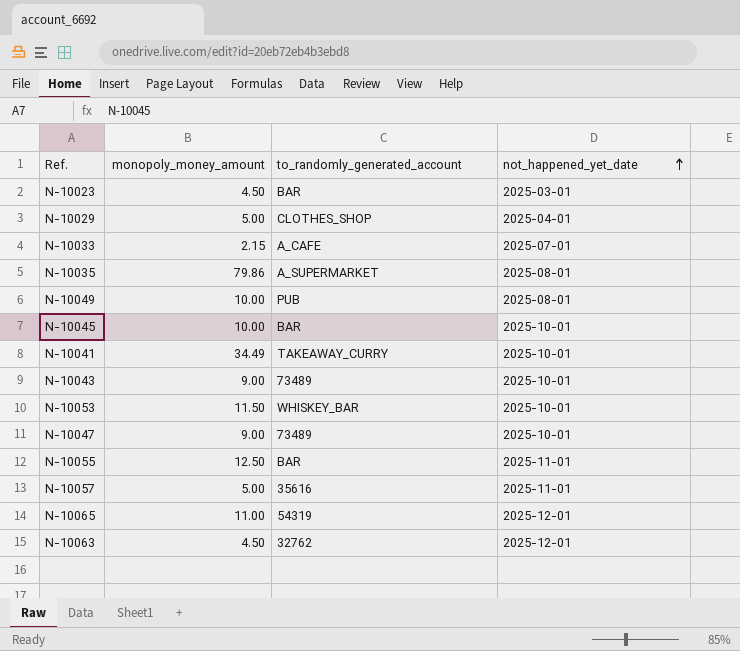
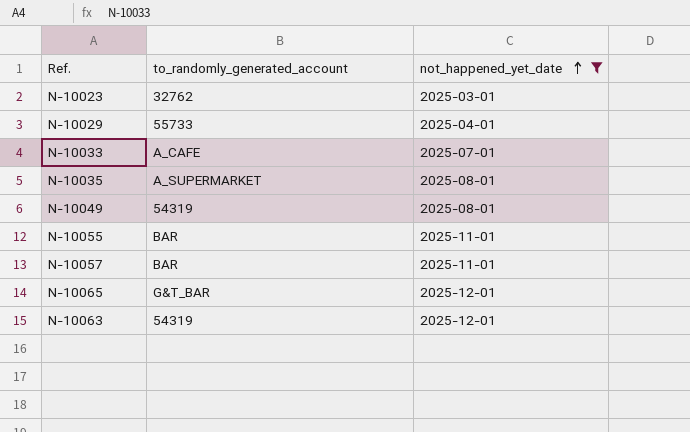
filter: none -> not_happened_yet_date != 2025-10-01
column monopoly_money_amount | position: 2 -> none
N-10023 | to_randomly_generated_account: BAR -> 32762
N-10029 | to_randomly_generated_account: CLOTHES_SHOP -> 55733
N-10049 | to_randomly_generated_account: PUB -> 54319
N-10057 | to_randomly_generated_account: 35616 -> BAR
N-10065 | to_randomly_generated_account: 54319 -> G&T_BAR
N-10063 | to_randomly_generated_account: 32762 -> 54319

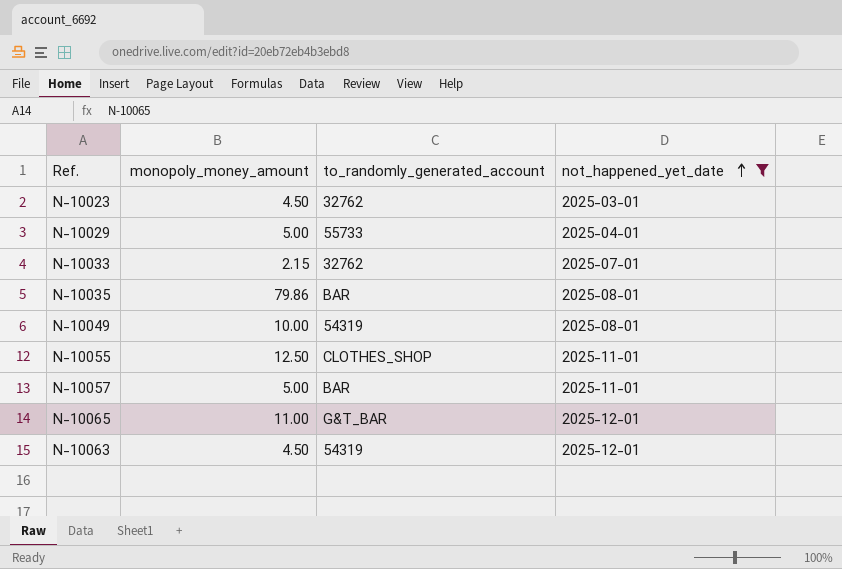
column monopoly_money_amount | position: none -> 2
N-10033 | to_randomly_generated_account: A_CAFE -> 32762
N-10035 | to_randomly_generated_account: A_SUPERMARKET -> BAR
N-10055 | to_randomly_generated_account: BAR -> CLOTHES_SHOP

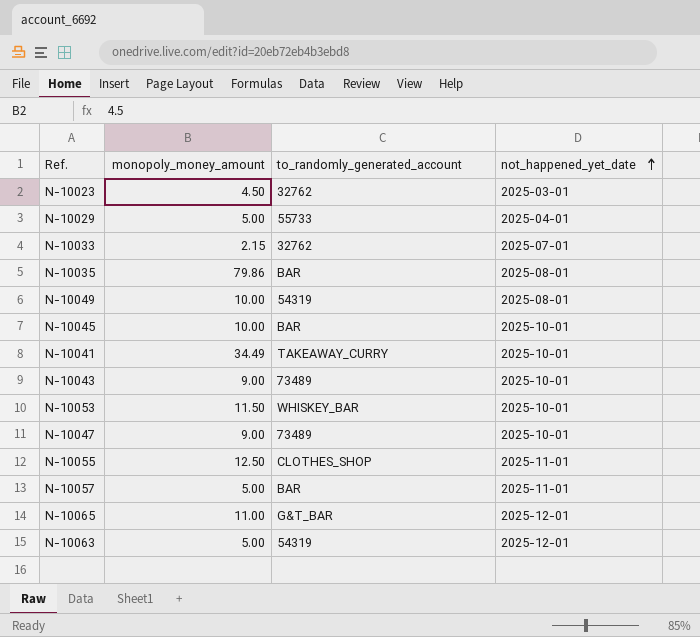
filter: not_happened_yet_date != 2025-10-01 -> none
N-10063 | monopoly_money_amount: 4.50 -> 5.00

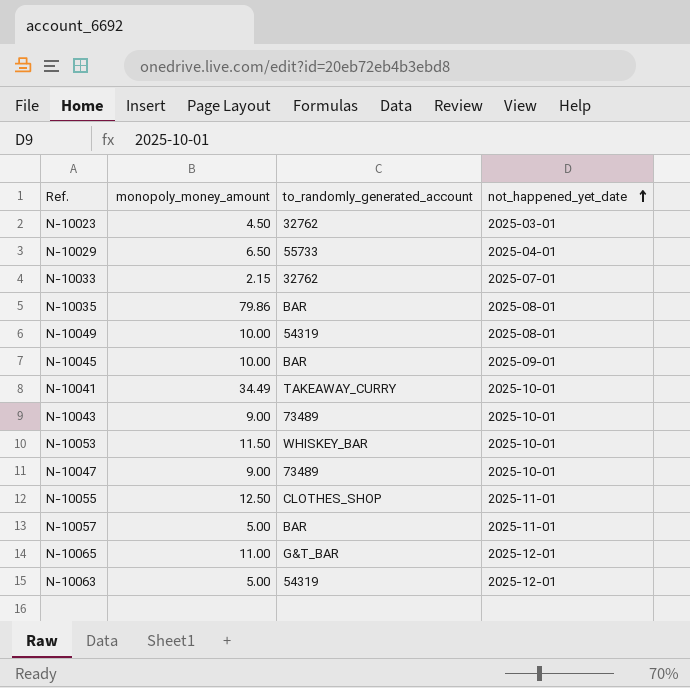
N-10029 | monopoly_money_amount: 5.00 -> 6.50
N-10045 | not_happened_yet_date: 2025-10-01 -> 2025-09-01

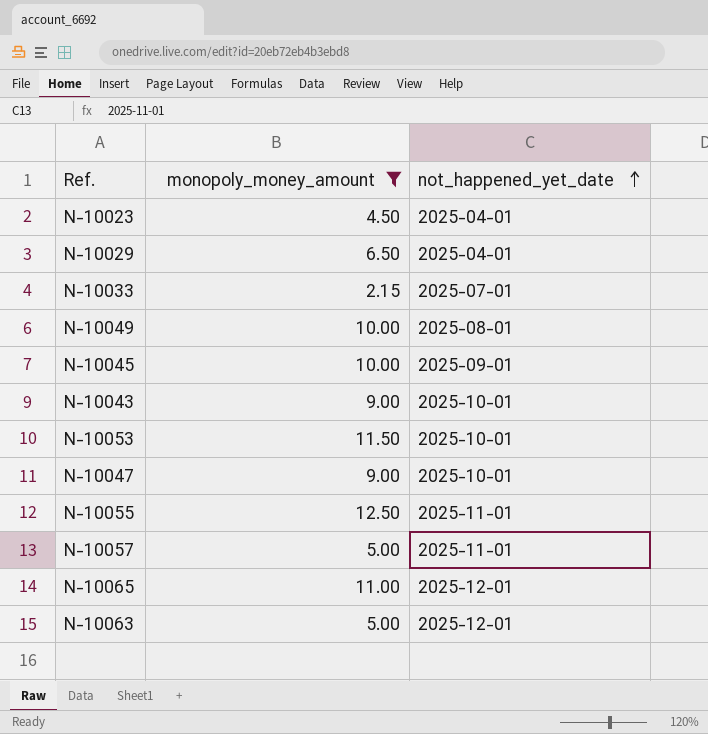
filter: none -> monopoly_money_amount <= 12.50
column to_randomly_generated_account | position: 3 -> none
N-10023 | not_happened_yet_date: 2025-03-01 -> 2025-04-01

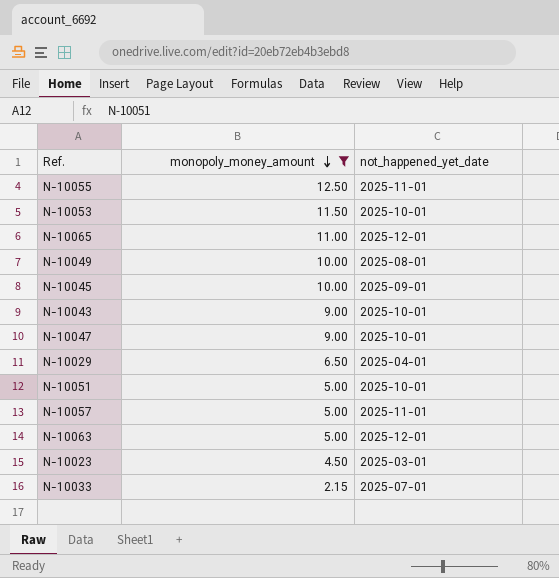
row order: not_happened_yet_date ascending -> monopoly_money_amount descending
row N-10051: none -> 5.00 | 2025-10-01
N-10023 | not_happened_yet_date: 2025-04-01 -> 2025-03-01

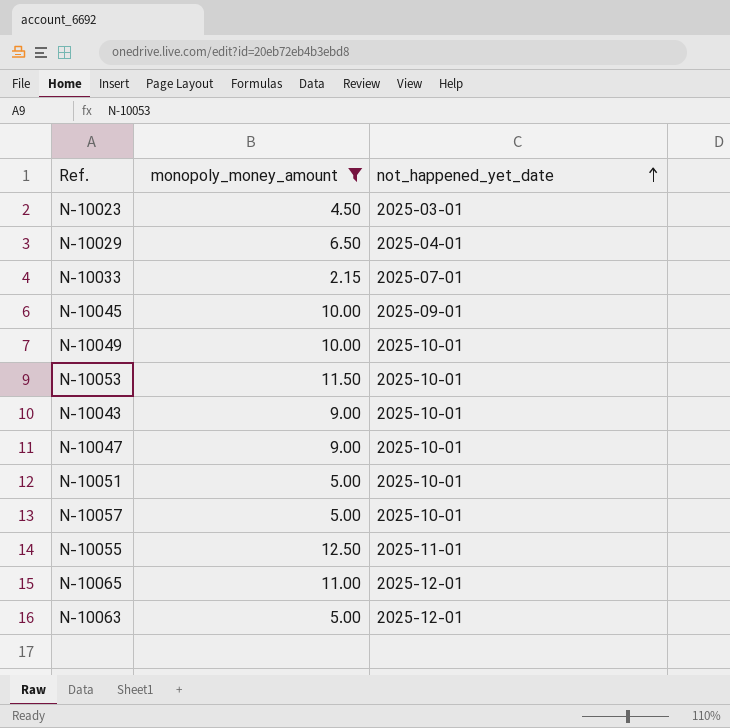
row order: monopoly_money_amount descending -> not_happened_yet_date ascending
N-10049 | not_happened_yet_date: 2025-08-01 -> 2025-10-01
N-10057 | not_happened_yet_date: 2025-11-01 -> 2025-10-01

